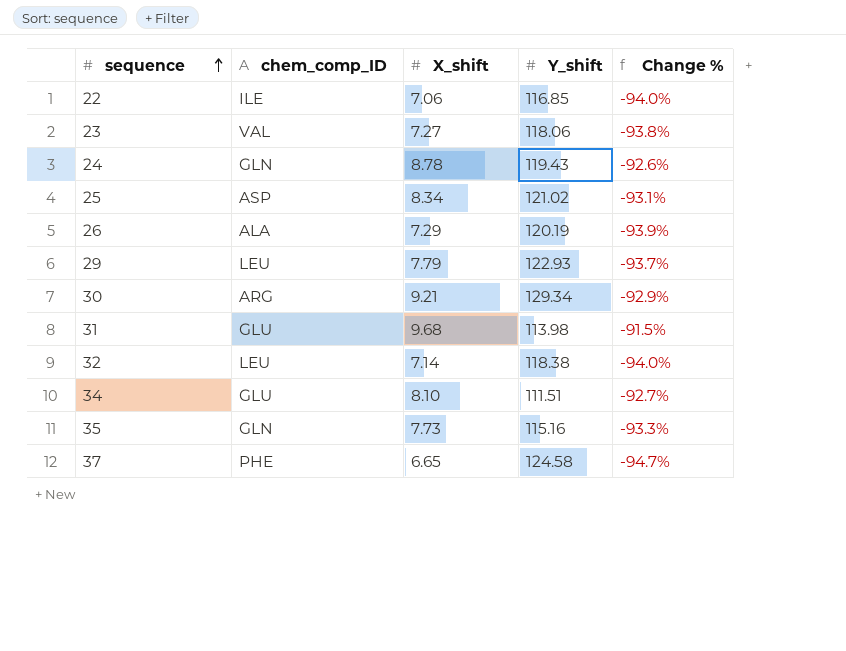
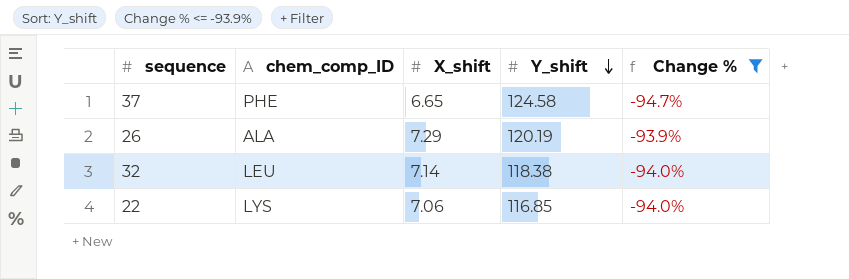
filter: none -> Change % <= -93.9%
row order: sequence ascending -> Y_shift descending
22 | chem_comp_ID: ILE -> LYS

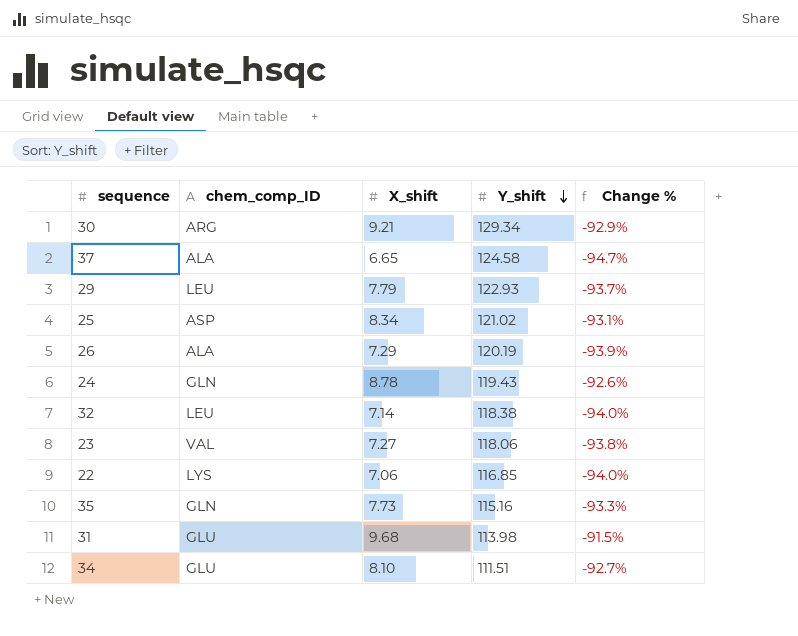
filter: Change % <= -93.9% -> none
37 | chem_comp_ID: PHE -> ALA

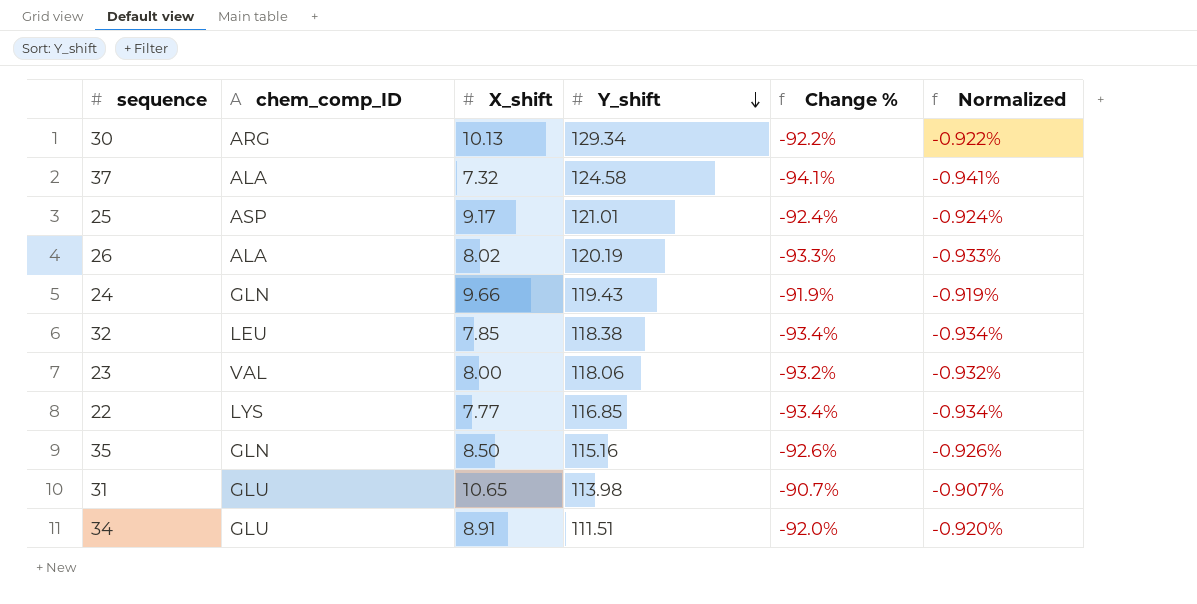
column Normalized | formula: none -> [Change %] * 0.01
row 29: LEU | 7.79 | 122.93 | -93.7% -> none
30 | X_shift: 9.21 -> 10.13
30 | Change %: -92.9% -> -92.2%
37 | X_shift: 6.65 -> 7.32
37 | Change %: -94.7% -> -94.1%
25 | X_shift: 8.34 -> 9.17
25 | Y_shift: 121.02 -> 121.01
25 | Change %: -93.1% -> -92.4%
26 | X_shift: 7.29 -> 8.02
26 | Change %: -93.9% -> -93.3%
24 | X_shift: 8.78 -> 9.66
24 | Change %: -92.6% -> -91.9%
32 | X_shift: 7.14 -> 7.85
32 | Change %: -94.0% -> -93.4%
23 | X_shift: 7.27 -> 8.00
23 | Change %: -93.8% -> -93.2%
22 | X_shift: 7.06 -> 7.77
22 | Change %: -94.0% -> -93.4%
35 | X_shift: 7.73 -> 8.50
35 | Change %: -93.3% -> -92.6%
31 | X_shift: 9.68 -> 10.65
31 | Change %: -91.5% -> -90.7%
34 | X_shift: 8.10 -> 8.91
34 | Change %: -92.7% -> -92.0%

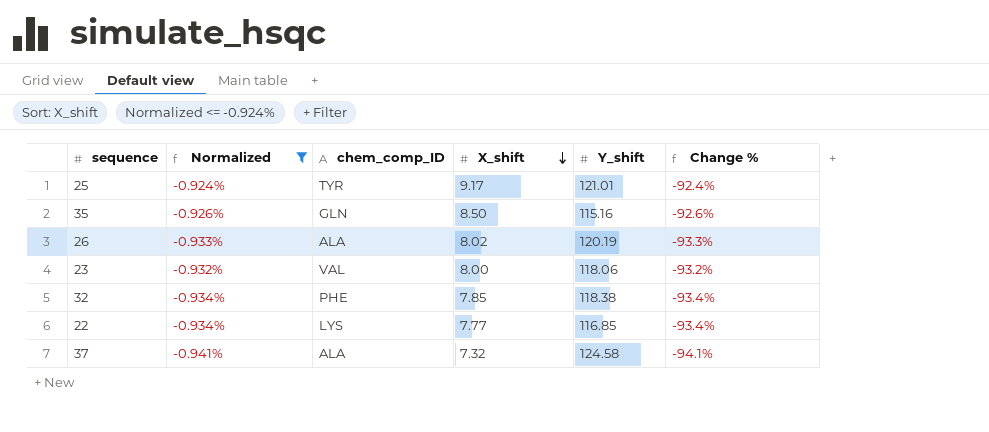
filter: none -> Normalized <= -0.924%
row order: Y_shift descending -> X_shift descending
column Normalized | position: 6 -> 2
25 | chem_comp_ID: ASP -> TYR
32 | chem_comp_ID: LEU -> PHE

